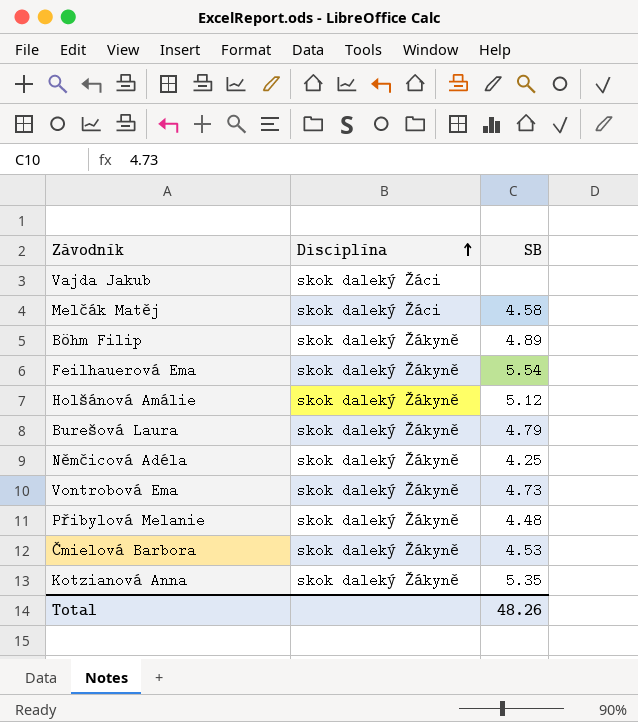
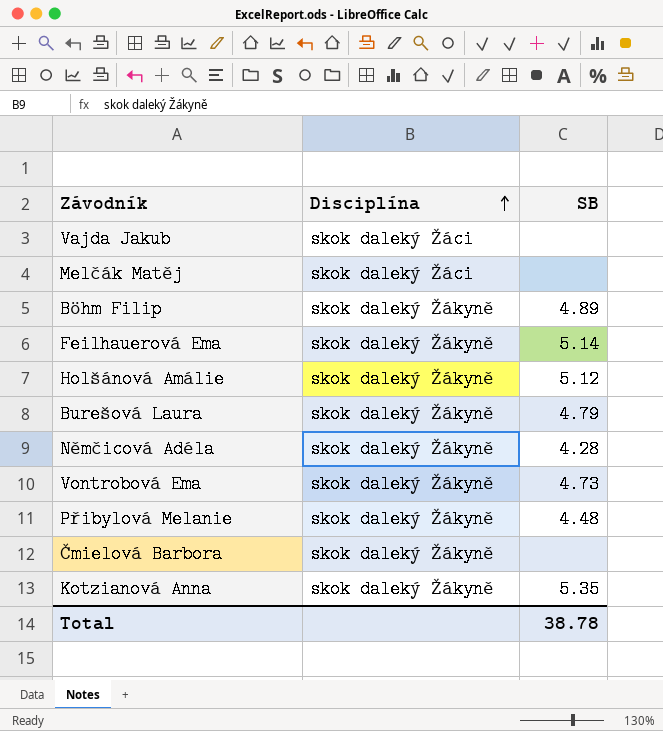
Melčák Matěj | SB: 4.58 -> none
Feilhauerová Ema | SB: 5.54 -> 5.14
Němčicová Adéla | SB: 4.25 -> 4.28
Čmielová Barbora | SB: 4.53 -> none
Total | SB: 48.26 -> 38.78

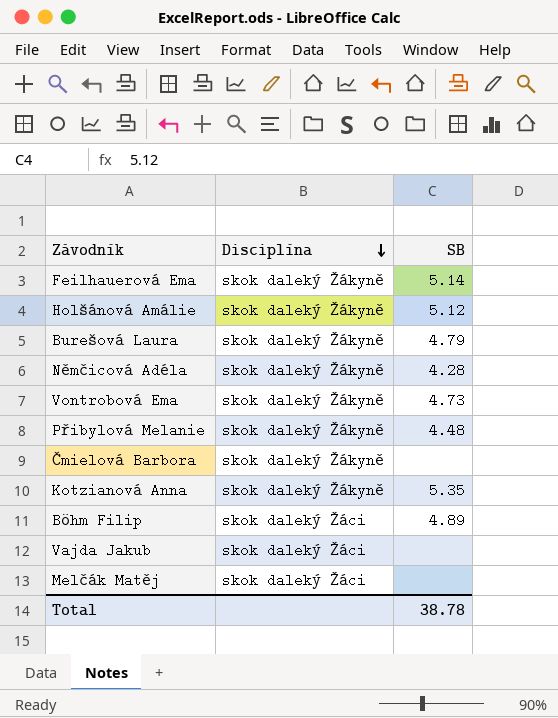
row order: Disciplína ascending -> Disciplína descending
Böhm Filip | Disciplína: skok daleký Žákyně -> skok daleký Žáci

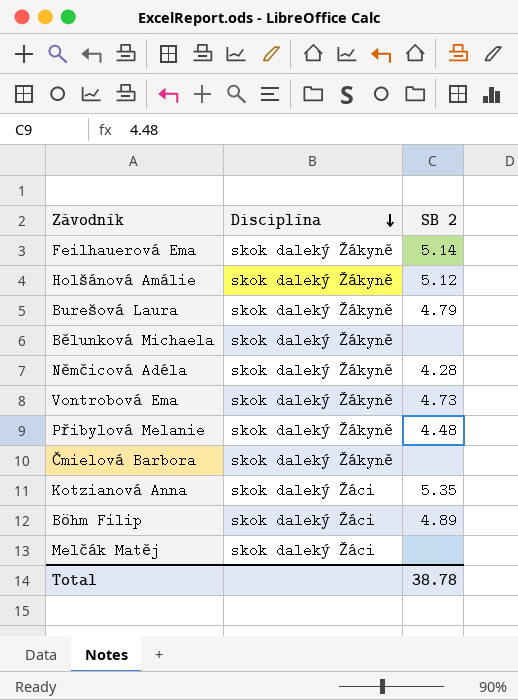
column name: SB -> SB 2
row Vajda Jakub: skok daleký Žáci | none -> none
row Bělunková Michaela: none -> skok daleký Žákyně | none
Kotzianová Anna | Disciplína: skok daleký Žákyně -> skok daleký Žáci

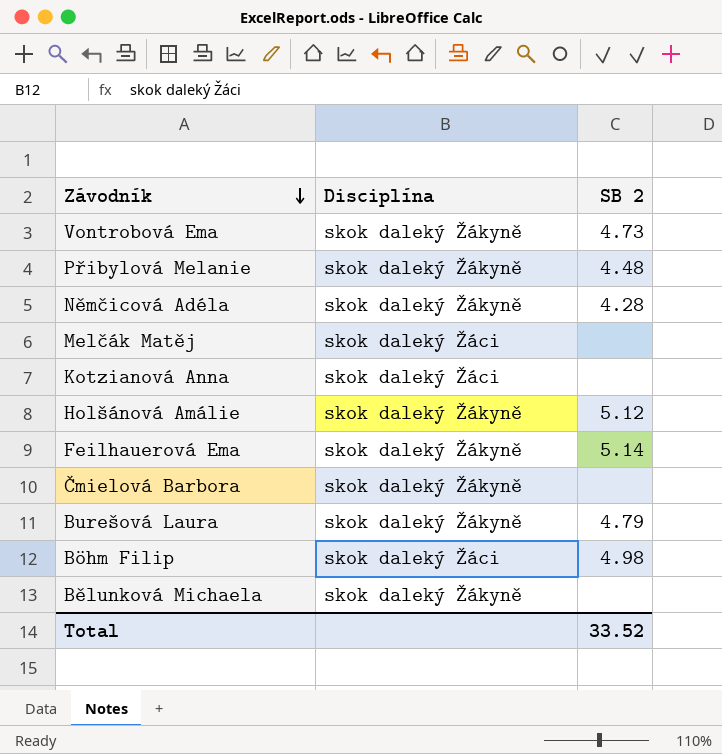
row order: Disciplína descending -> Závodník descending
Kotzianová Anna | SB 2: 5.35 -> none
Böhm Filip | SB 2: 4.89 -> 4.98
Total | SB 2: 38.78 -> 33.52

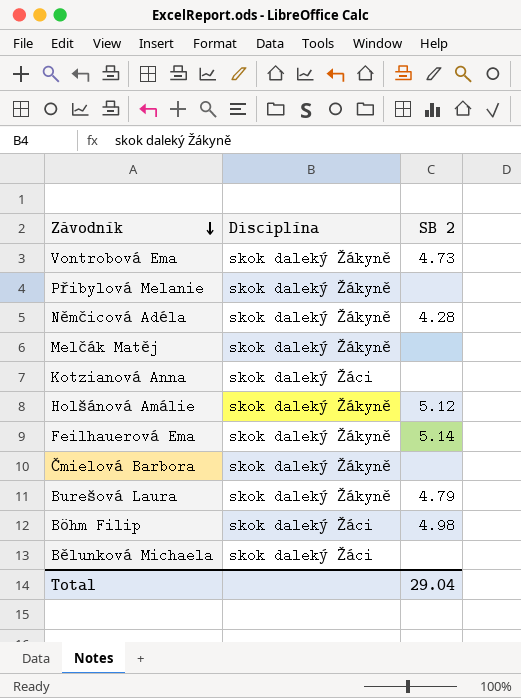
Přibylová Melanie | SB 2: 4.48 -> none
Melčák Matěj | Disciplína: skok daleký Žáci -> skok daleký Žákyně
Bělunková Michaela | Disciplína: skok daleký Žákyně -> skok daleký Žáci
Total | SB 2: 33.52 -> 29.04

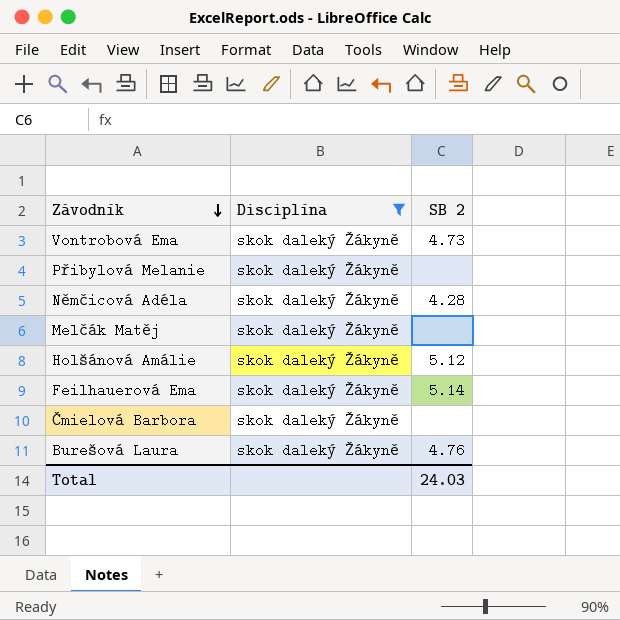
filter: none -> Disciplína = skok daleký Žákyně
Burešová Laura | SB 2: 4.79 -> 4.76
Total | SB 2: 29.04 -> 24.03

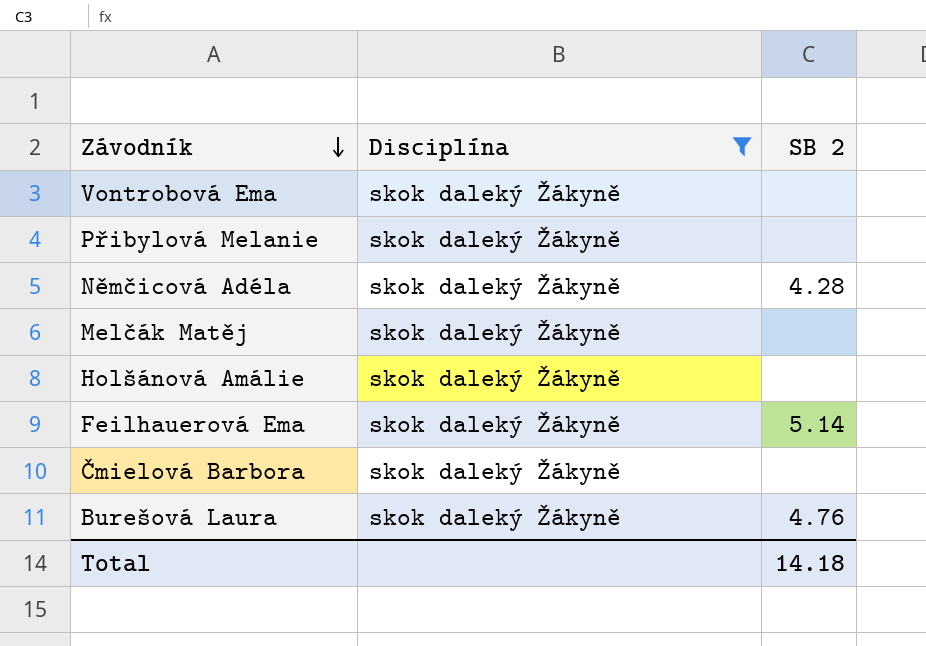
Vontrobová Ema | SB 2: 4.73 -> none
Holšánová Amálie | SB 2: 5.12 -> none
Total | SB 2: 24.03 -> 14.18

